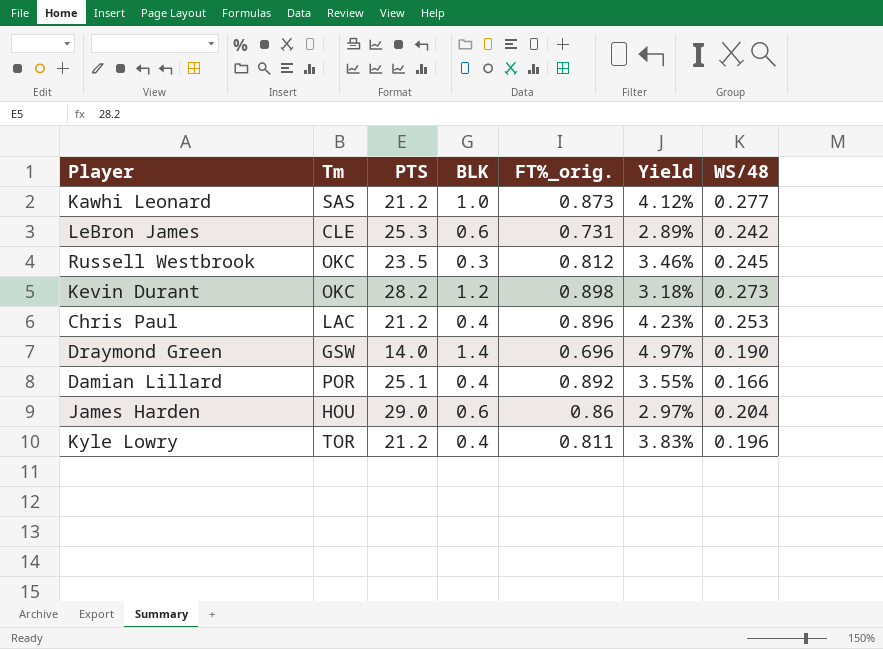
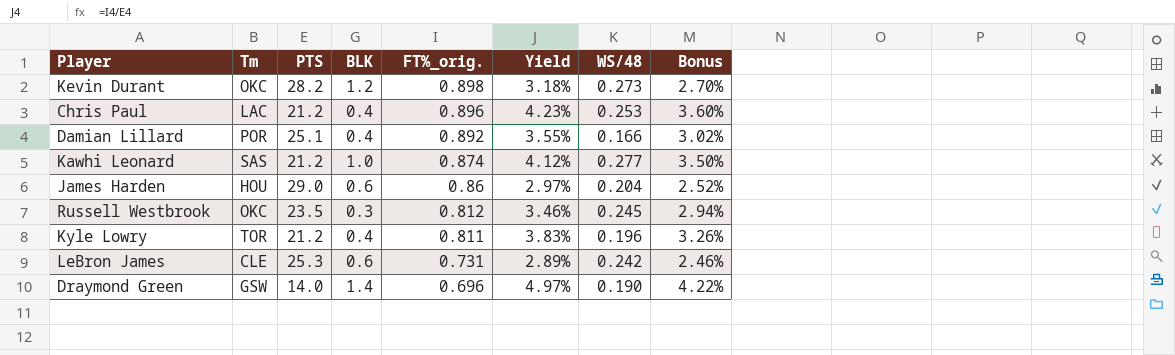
row order: none -> FT%_orig. descending
column Bonus | formula: none -> [Yield] * 0.85
Kawhi Leonard | FT%_orig.: 0.873 -> 0.874

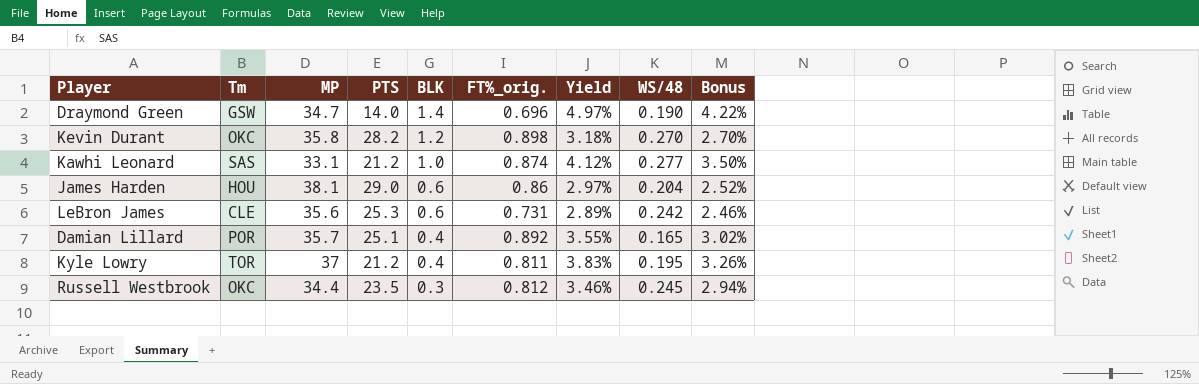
row order: FT%_orig. descending -> BLK descending
column MP | position: none -> 3
row Chris Paul: LAC | 21.2 | 0.4 | 0.896 | 4.23% | 0.253 | 3.60% -> none
Kevin Durant | WS/48: 0.273 -> 0.270
Damian Lillard | WS/48: 0.166 -> 0.165
Kyle Lowry | WS/48: 0.196 -> 0.195

